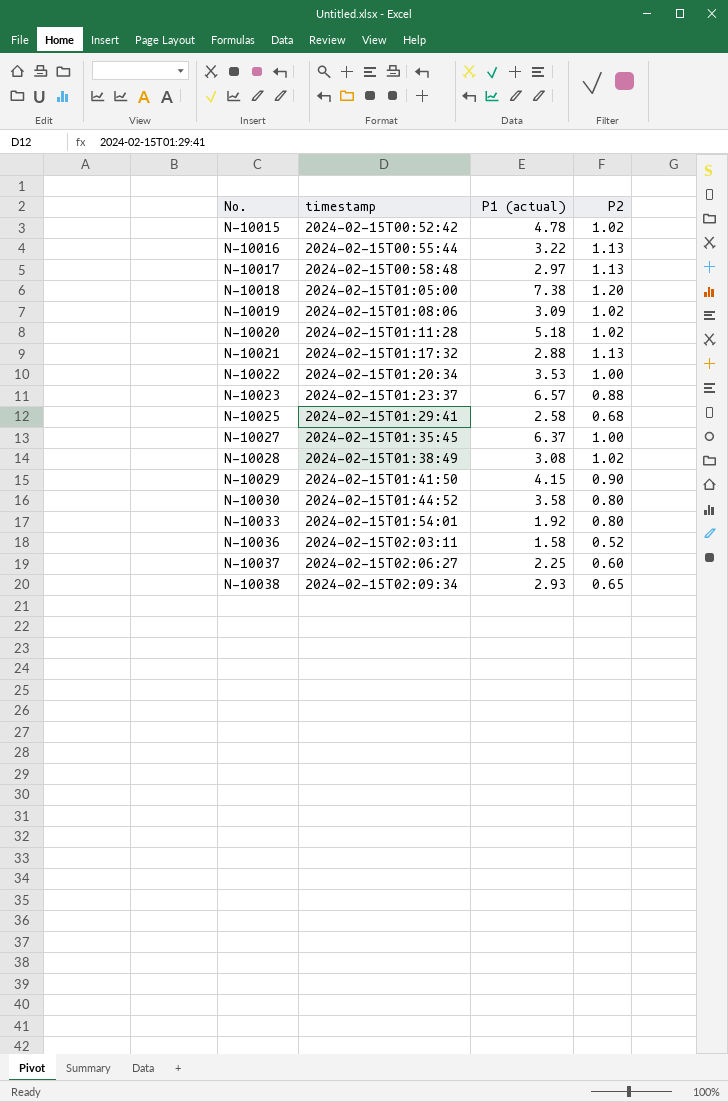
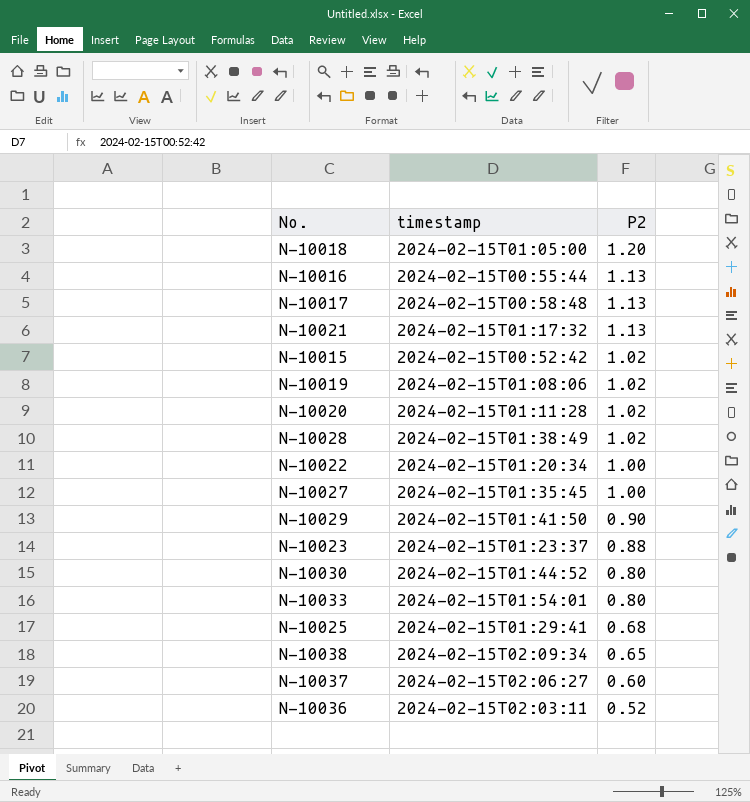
row order: No. ascending -> P2 descending
column P1 (actual) | position: 3 -> none

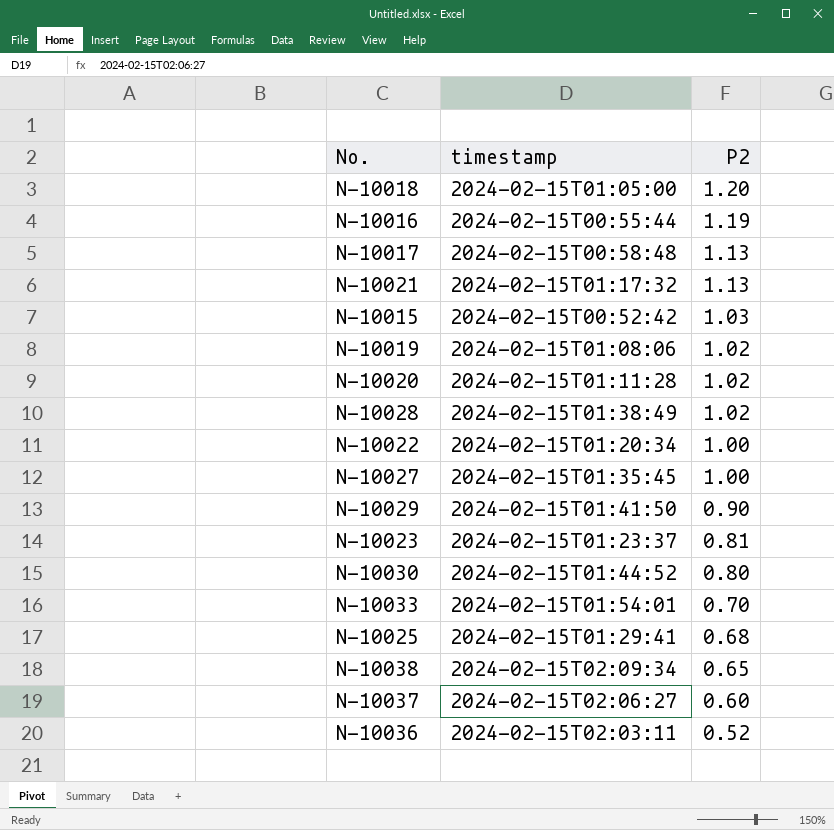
N-10016 | P2: 1.13 -> 1.19
N-10015 | P2: 1.02 -> 1.03
N-10023 | P2: 0.88 -> 0.81
N-10033 | P2: 0.80 -> 0.70

